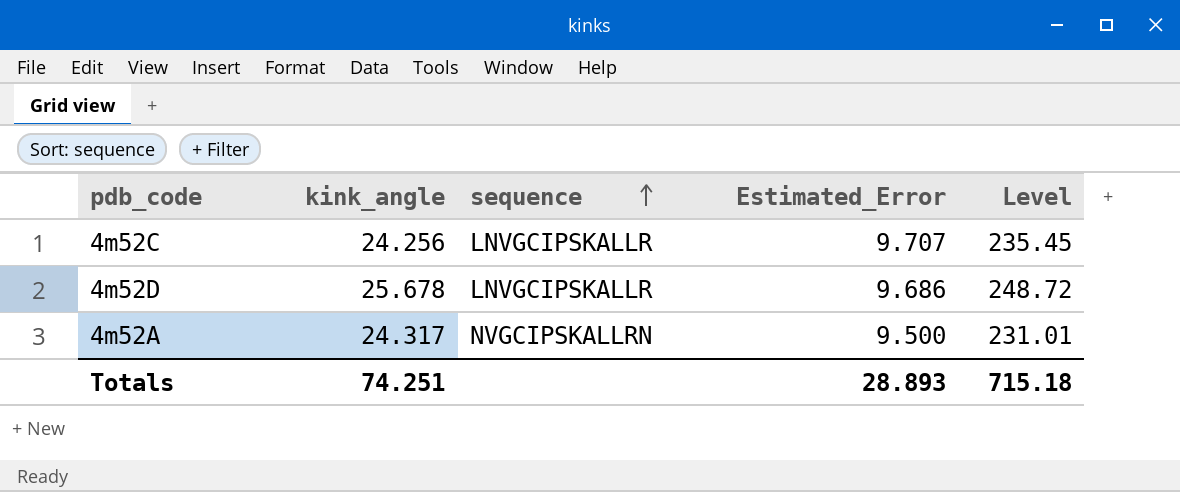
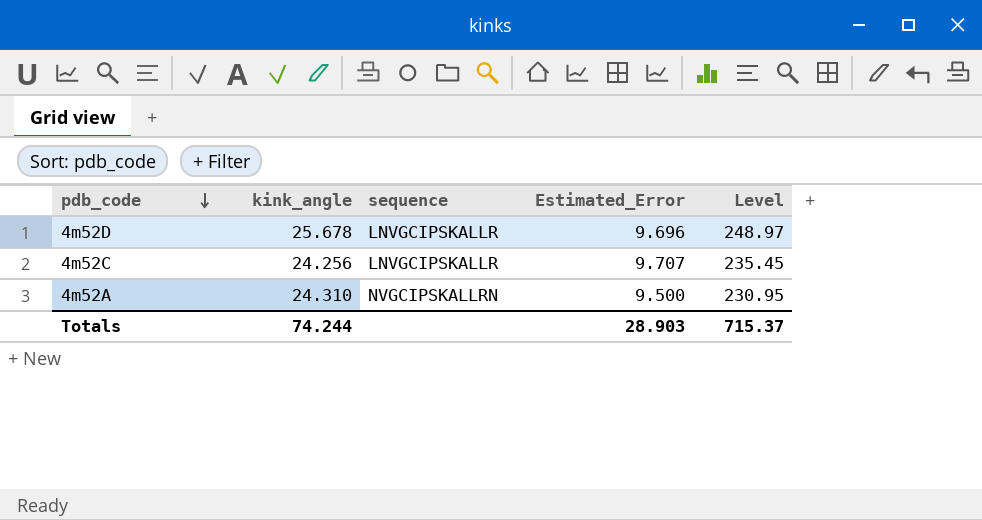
row order: sequence ascending -> pdb_code descending
4m52D | Estimated_Error: 9.686 -> 9.696
4m52D | Level: 248.72 -> 248.97
4m52A | kink_angle: 24.317 -> 24.310
4m52A | Level: 231.01 -> 230.95
Totals | kink_angle: 74.251 -> 74.244
Totals | Estimated_Error: 28.893 -> 28.903
Totals | Level: 715.18 -> 715.37

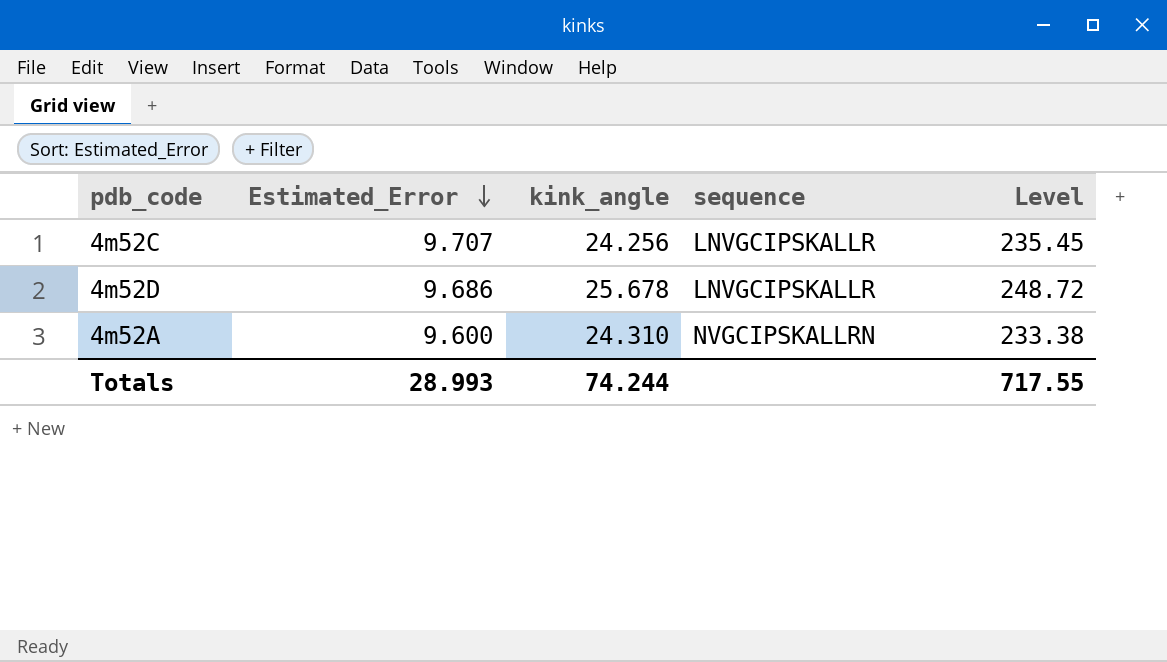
row order: pdb_code descending -> Estimated_Error descending
column Estimated_Error | position: 4 -> 2
4m52D | Estimated_Error: 9.696 -> 9.686
4m52D | Level: 248.97 -> 248.72
4m52A | Estimated_Error: 9.500 -> 9.600
4m52A | Level: 230.95 -> 233.38
Totals | Estimated_Error: 28.903 -> 28.993
Totals | Level: 715.37 -> 717.55

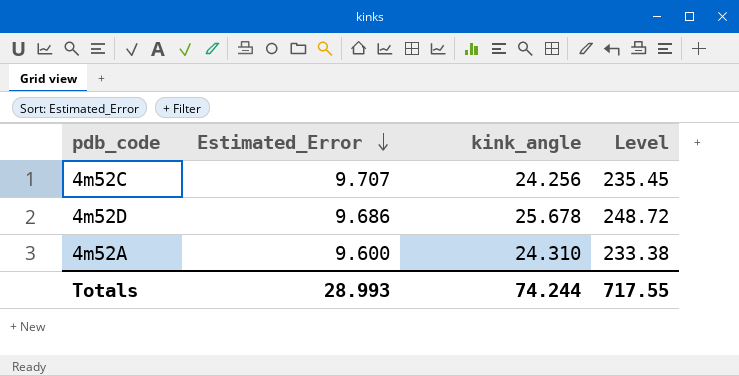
column sequence | position: 4 -> none

